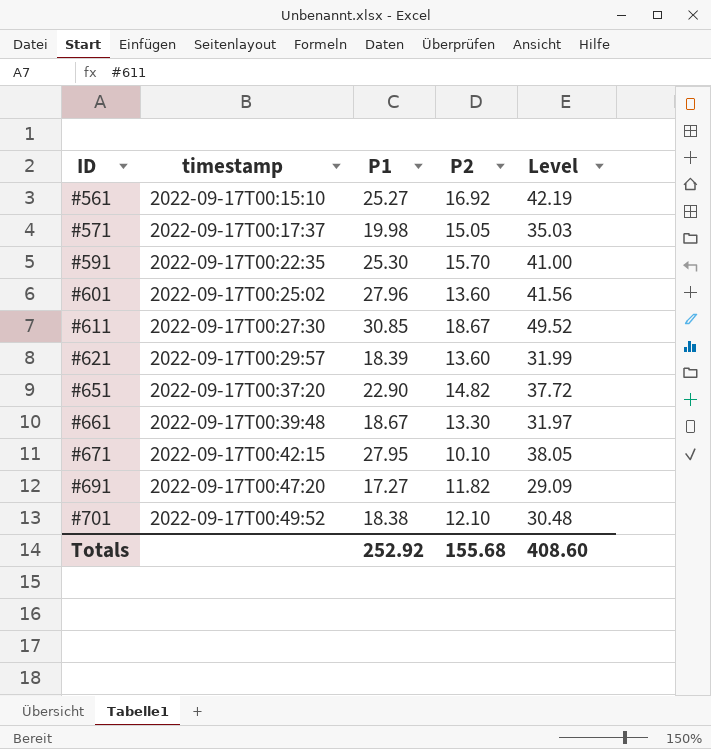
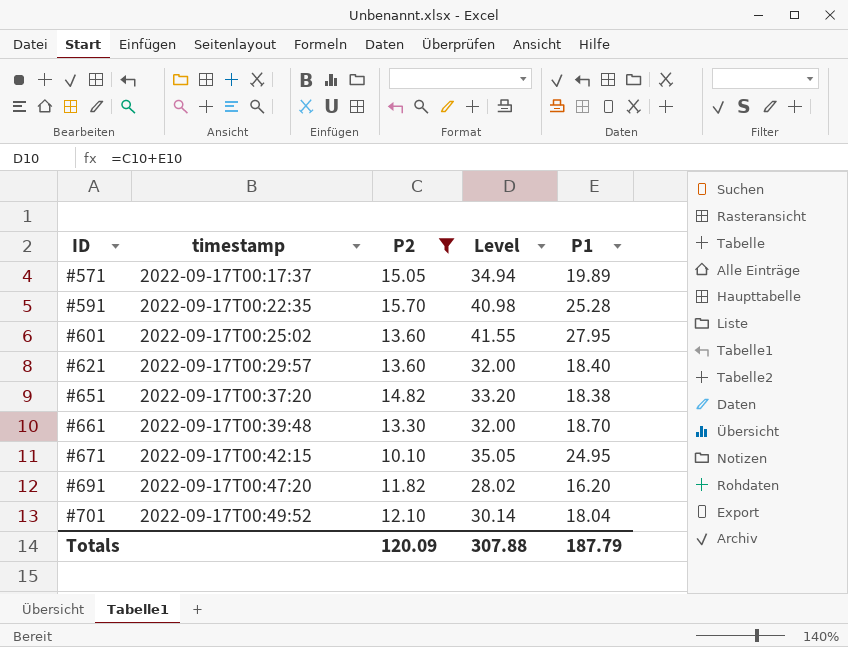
filter: none -> P2 <= 15.70
column P1 | position: 3 -> 5
#571 | Level: 35.03 -> 34.94
#571 | P1: 19.98 -> 19.89
#591 | Level: 41.00 -> 40.98
#591 | P1: 25.30 -> 25.28
#601 | Level: 41.56 -> 41.55
#601 | P1: 27.96 -> 27.95
#621 | Level: 31.99 -> 32.00
#621 | P1: 18.39 -> 18.40
#651 | Level: 37.72 -> 33.20
#651 | P1: 22.90 -> 18.38
#661 | Level: 31.97 -> 32.00
#661 | P1: 18.67 -> 18.70
#671 | Level: 38.05 -> 35.05
#671 | P1: 27.95 -> 24.95
#691 | Level: 29.09 -> 28.02
#691 | P1: 17.27 -> 16.20
#701 | Level: 30.48 -> 30.14
#701 | P1: 18.38 -> 18.04
Totals | P2: 155.68 -> 120.09
Totals | Level: 408.60 -> 307.88
Totals | P1: 252.92 -> 187.79

